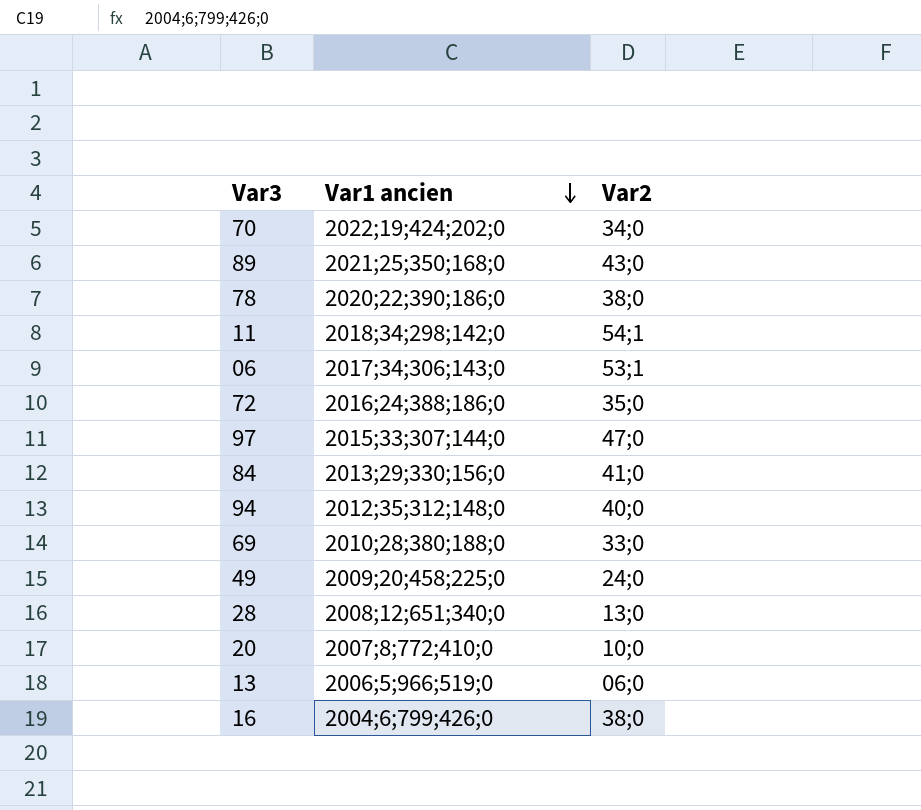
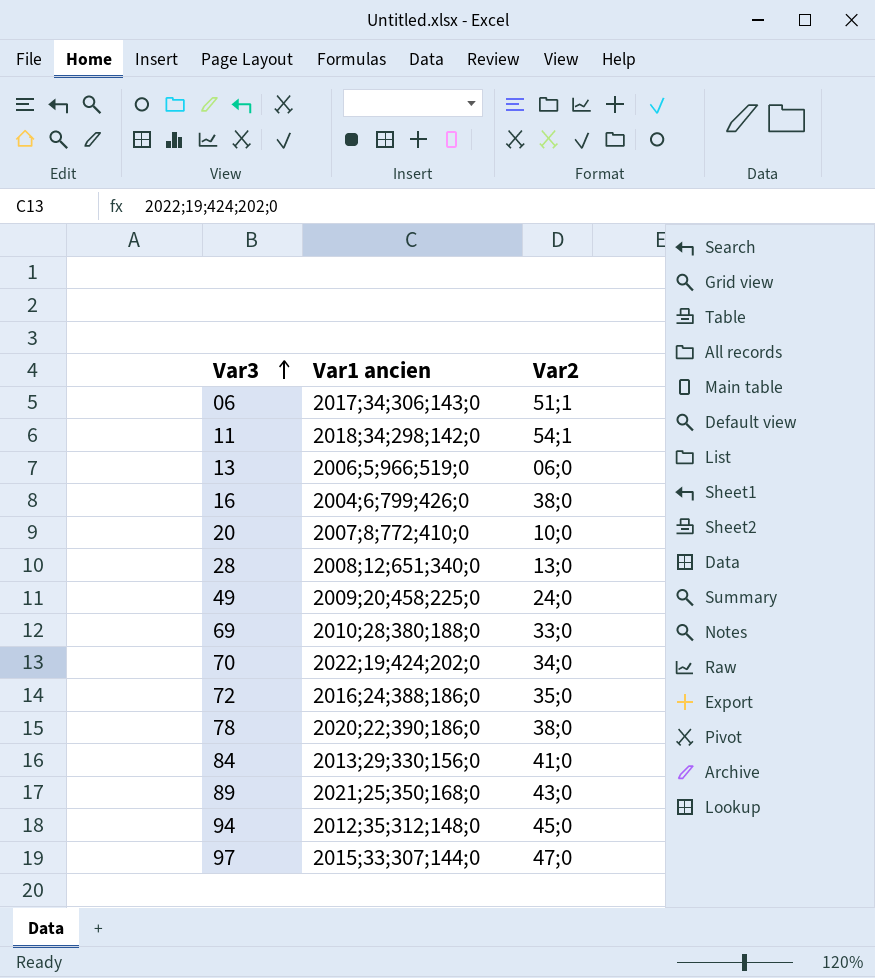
row order: Var1 ancien descending -> Var3 ascending
06 | Var2: 53;1 -> 51;1
94 | Var2: 40;0 -> 45;0

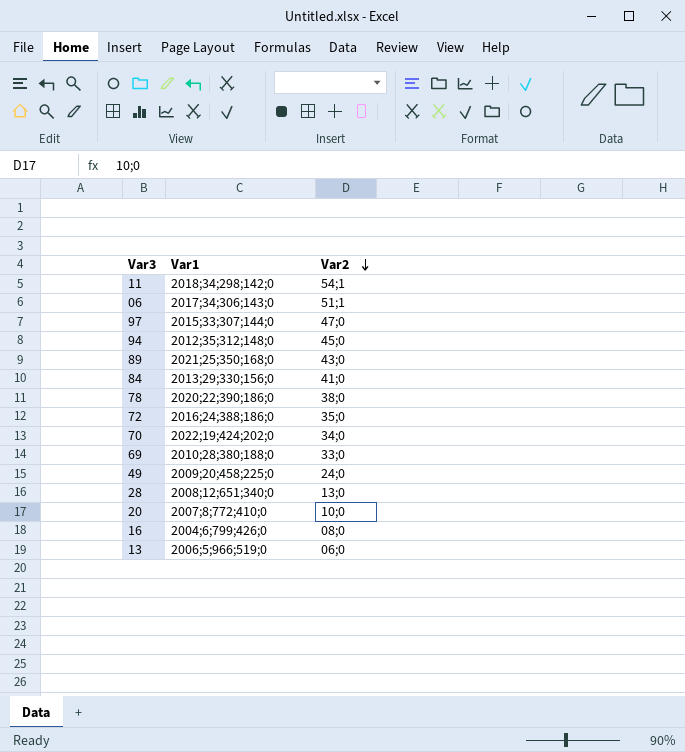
row order: Var3 ascending -> Var2 descending
column name: Var1 ancien -> Var1
16 | Var2: 38;0 -> 08;0

